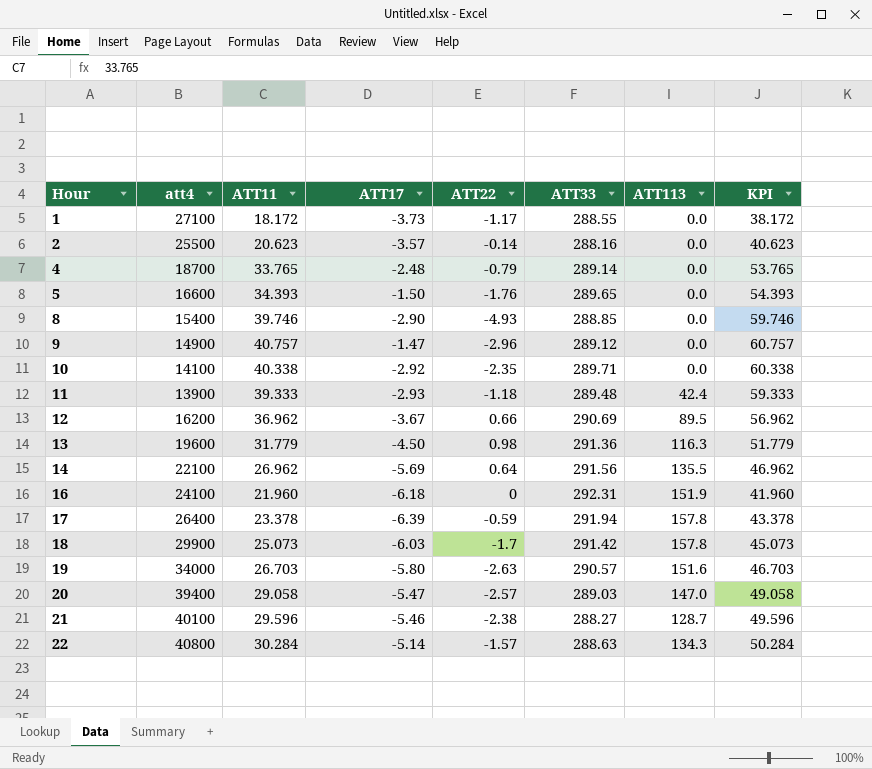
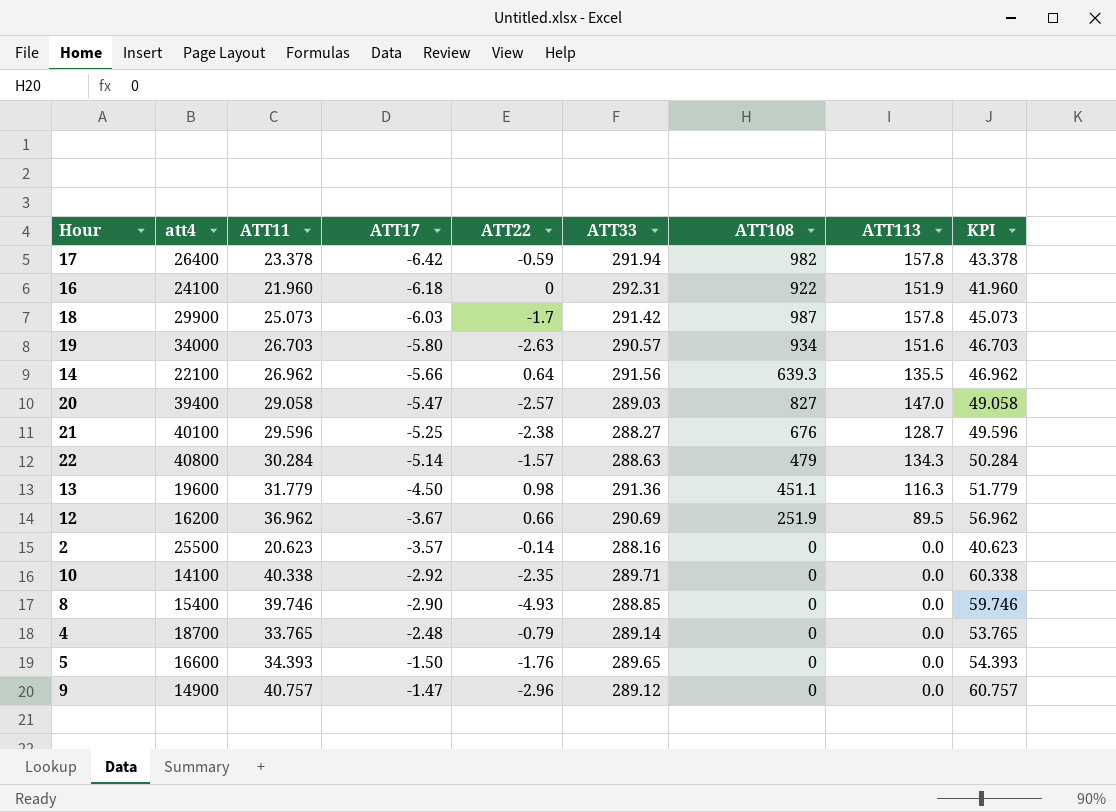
row order: Hour ascending -> ATT17 ascending
column ATT108 | position: none -> 7
row 1: 27100 | 18.172 | -3.73 | -1.17 | 288.55 | 0.0 | 38.172 -> none
row 11: 13900 | 39.333 | -2.93 | -1.18 | 289.48 | 42.4 | 59.333 -> none
17 | ATT17: -6.39 -> -6.42
14 | ATT17: -5.69 -> -5.66
21 | ATT17: -5.46 -> -5.25

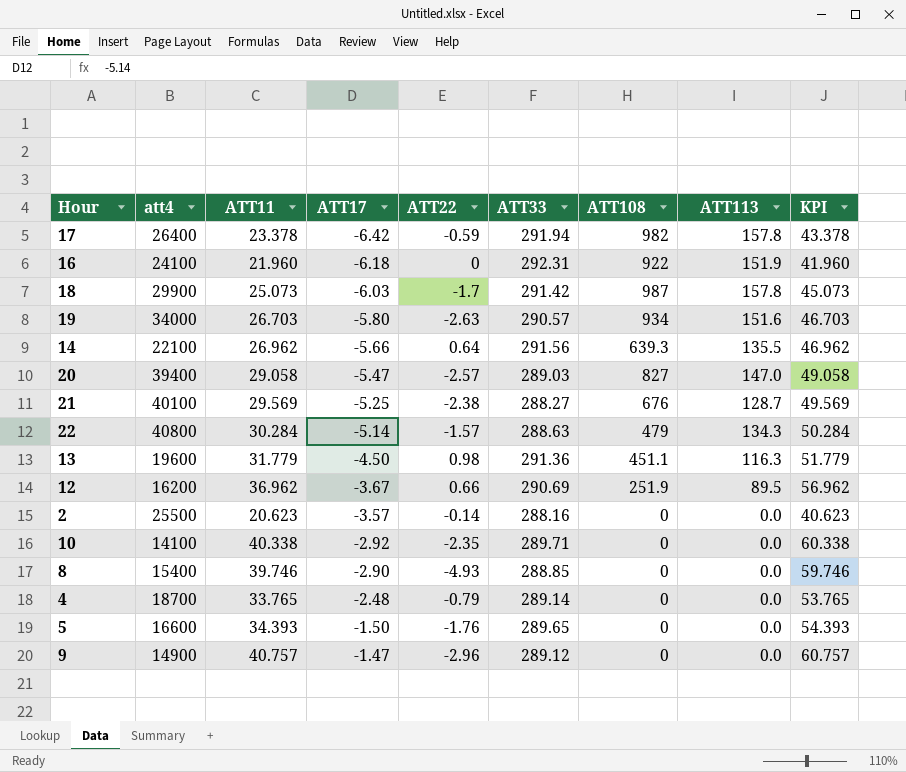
21 | ATT11: 29.596 -> 29.569
21 | KPI: 49.596 -> 49.569

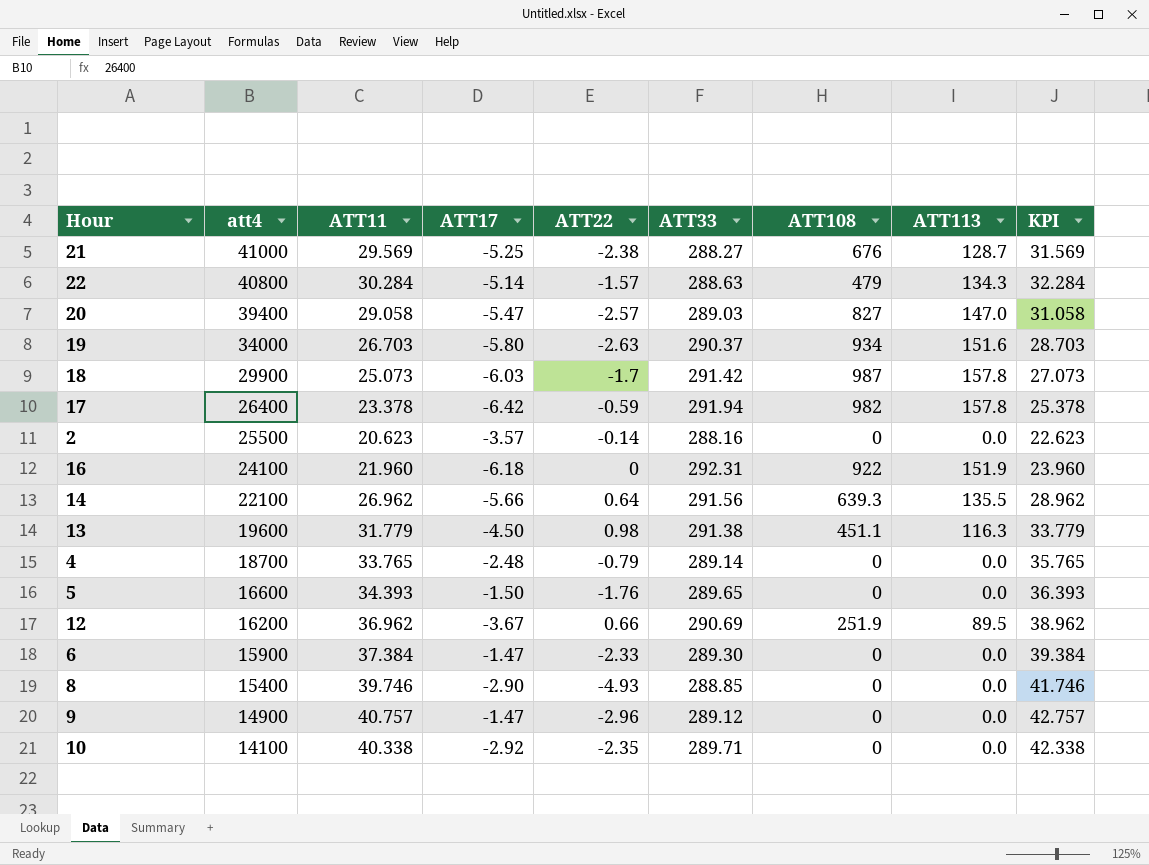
row order: ATT17 ascending -> att4 descending
column KPI | formula: [ATT11] + 20 -> [ATT11] + 2
21 | att4: 40100 -> 41000
19 | ATT33: 290.57 -> 290.37
13 | ATT33: 291.36 -> 291.38
row 6: none -> 15900 | 37.384 | -1.47 | -2.33 | 289.30 | 0 | 0.0 | 39.384

